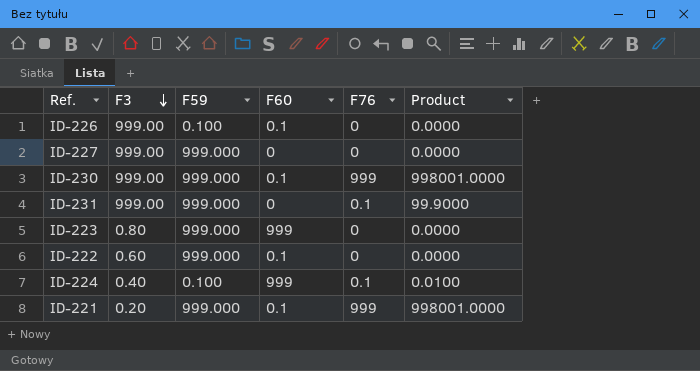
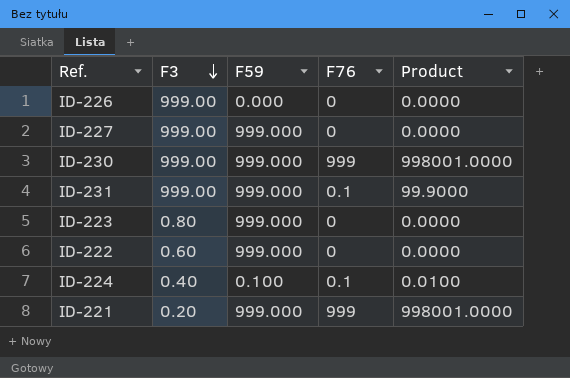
column F60 | position: 4 -> none
ID-226 | F59: 0.100 -> 0.000

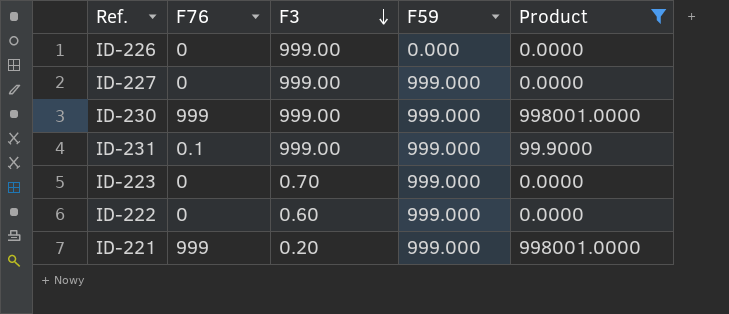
filter: none -> Product != 0.0100
column F76 | position: 4 -> 2
ID-223 | F3: 0.80 -> 0.70

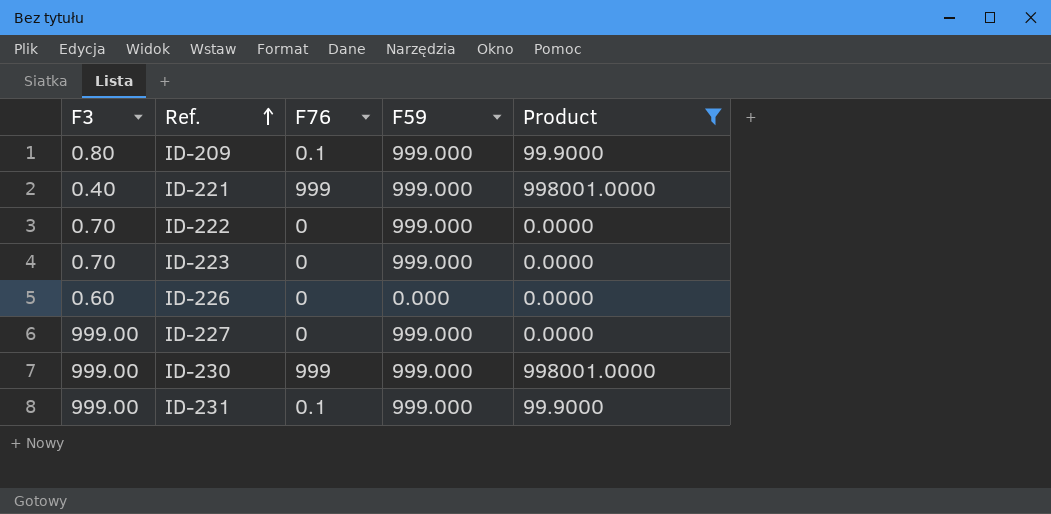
row order: F3 descending -> Ref. ascending
column F3 | position: 3 -> 1
row ID-209: none -> 0.80 | 0.1 | 999.000 | 99.9000
ID-221 | F3: 0.20 -> 0.40
ID-222 | F3: 0.60 -> 0.70
ID-226 | F3: 999.00 -> 0.60

